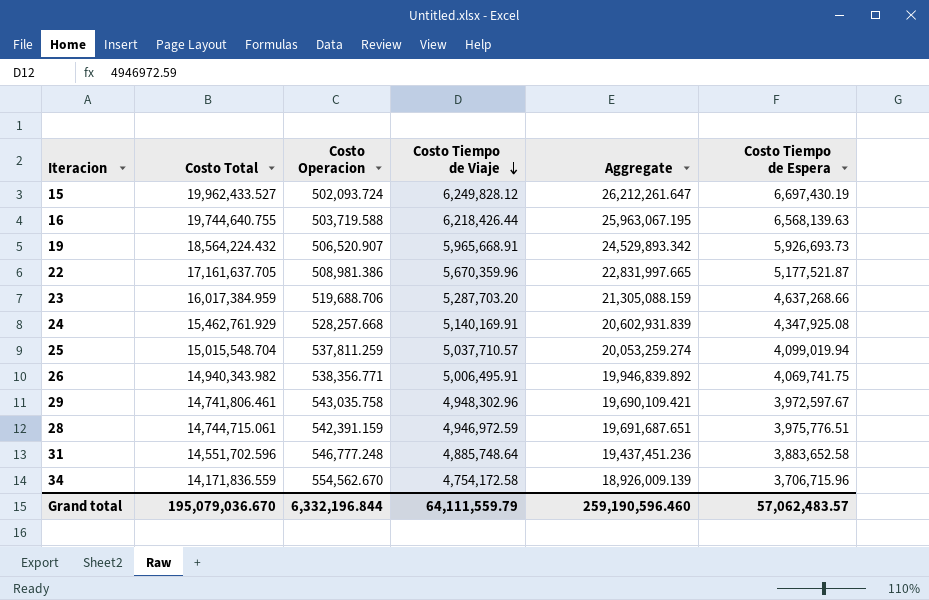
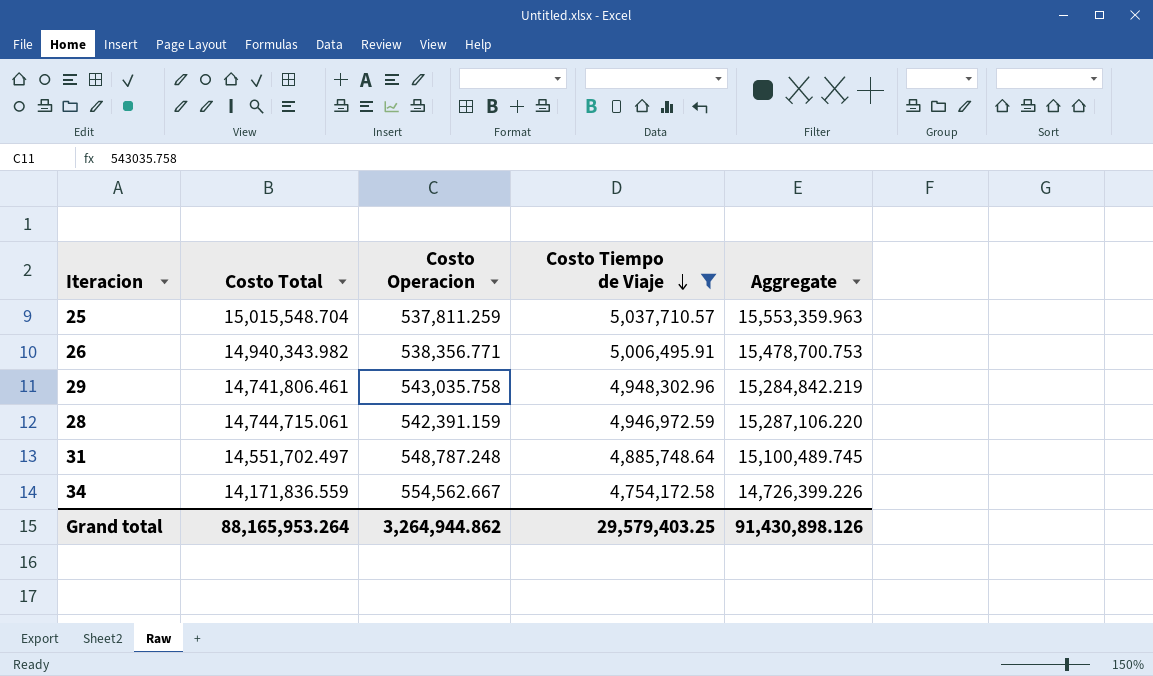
filter: none -> Costo Tiempo de Viaje <= 5,037,710.57
column Costo Tiempo de Espera | position: 6 -> none
column Aggregate | formula: [Costo Total] + [Costo Tiempo de Viaje] -> [Costo Total] + [Costo Operacion]
31 | Costo Total: 14,551,702.596 -> 14,551,702.497
31 | Costo Operacion: 546,777.248 -> 548,787.248
34 | Costo Operacion: 554,562.670 -> 554,562.667
Grand total | Costo Total: 195,079,036.670 -> 88,165,953.264
Grand total | Costo Operacion: 6,332,196.844 -> 3,264,944.862
Grand total | Costo Tiempo de Viaje: 64,111,559.79 -> 29,579,403.25
Grand total | Aggregate: 259,190,596.460 -> 91,430,898.126

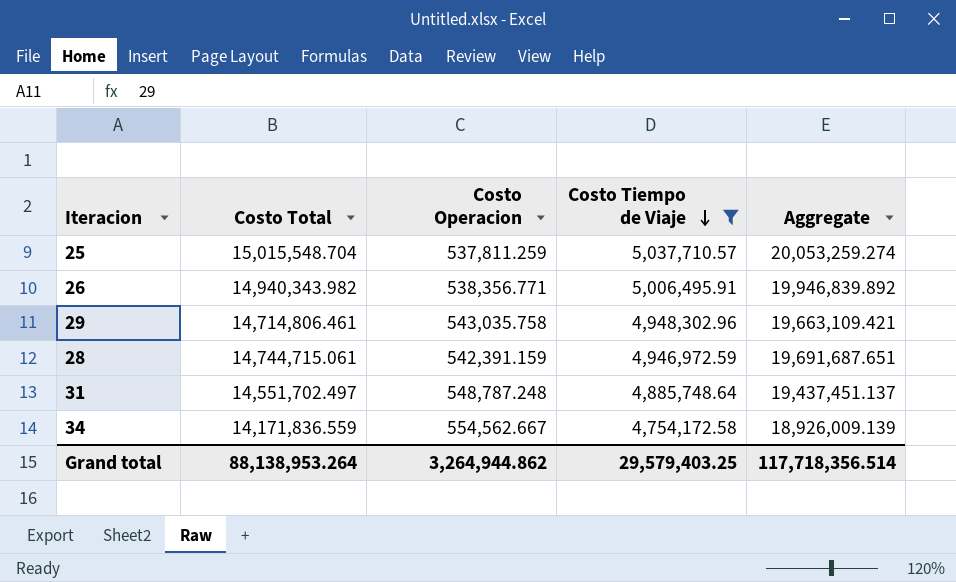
column Aggregate | formula: [Costo Total] + [Costo Operacion] -> [Costo Total] + [Costo Tiempo de Viaje]
29 | Costo Total: 14,741,806.461 -> 14,714,806.461
Grand total | Costo Total: 88,165,953.264 -> 88,138,953.264
Grand total | Aggregate: 91,430,898.126 -> 117,718,356.514

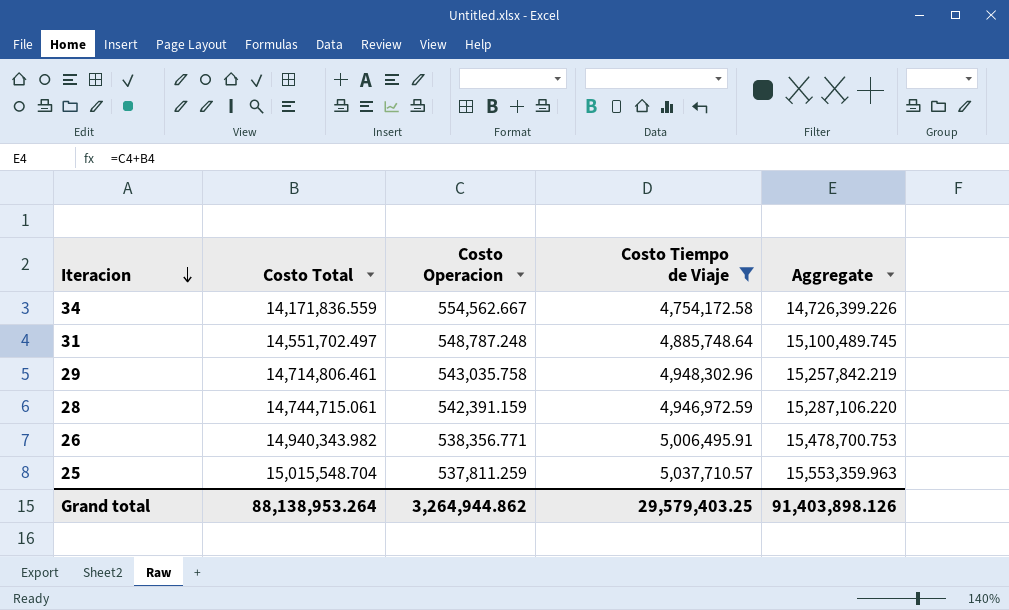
row order: Costo Tiempo de Viaje descending -> Iteracion descending
column Aggregate | formula: [Costo Total] + [Costo Tiempo de Viaje] -> [Costo Total] + [Costo Operacion]
Grand total | Aggregate: 117,718,356.514 -> 91,403,898.126

